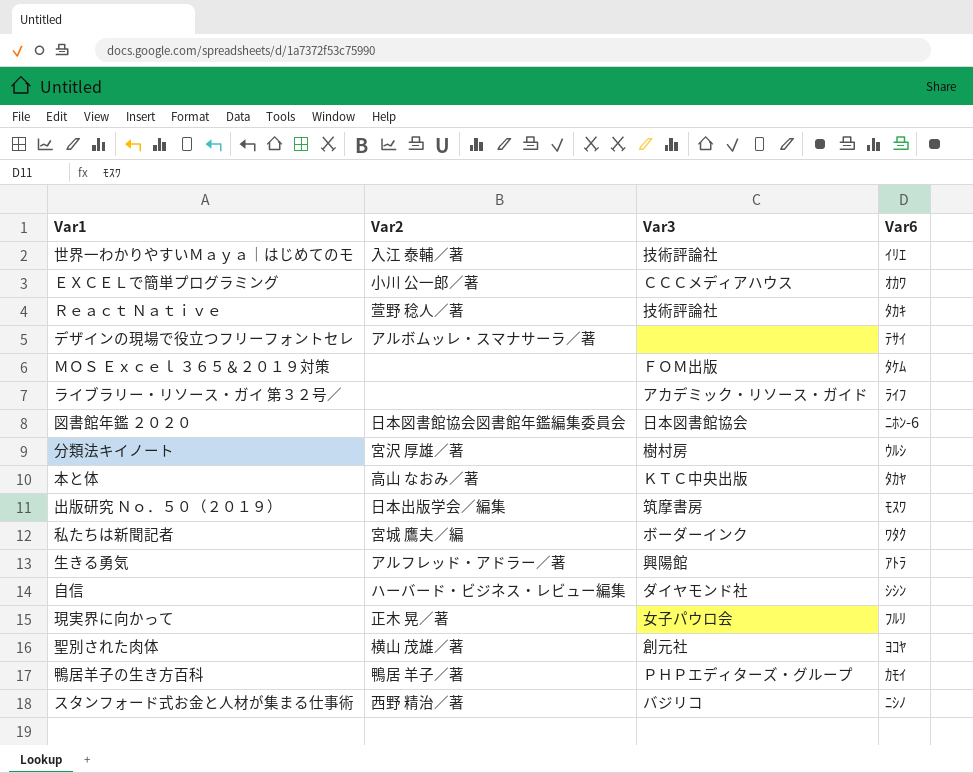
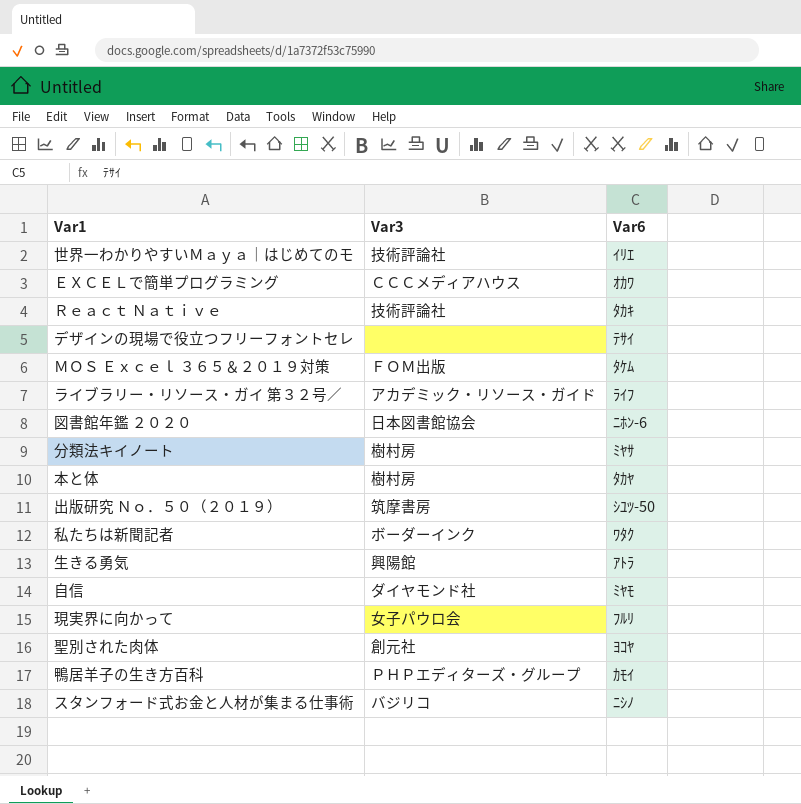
column Var2 | position: 2 -> none
分類法キイノート | Var6: ｳﾙｼ -> ﾐﾔｻ
本と体 | Var3: ＫＴＣ中央出版 -> 樹村房
出版研究 Ｎｏ．５０（２０１９） | Var6: ﾓｽﾜ -> ｼﾕﾂ-50
自信 | Var6: ｼｼﾝ -> ﾐﾔﾓ

